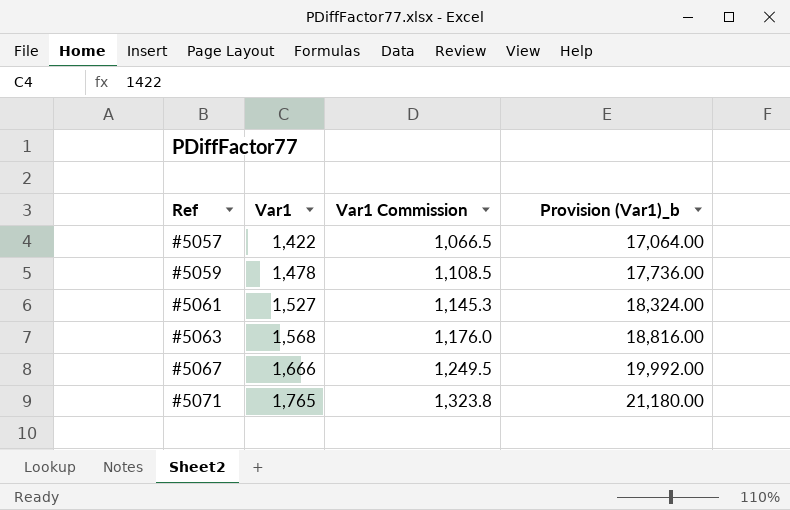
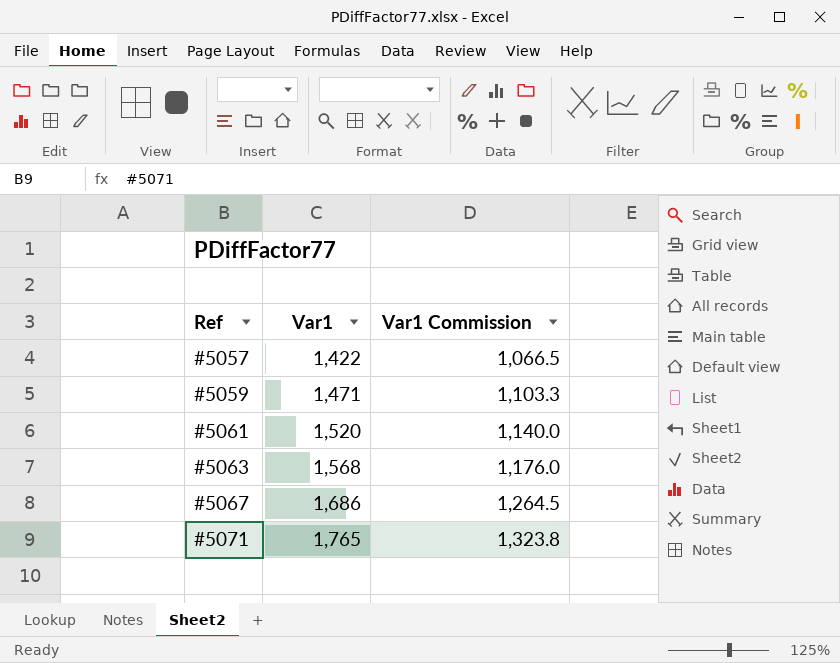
column Provision (Var1)_b | formula: [Var1] * 12 -> none
#5059 | Var1: 1,478 -> 1,471
#5059 | Var1 Commission: 1,108.5 -> 1,103.3
#5061 | Var1: 1,527 -> 1,520
#5061 | Var1 Commission: 1,145.3 -> 1,140.0
#5067 | Var1: 1,666 -> 1,686
#5067 | Var1 Commission: 1,249.5 -> 1,264.5

